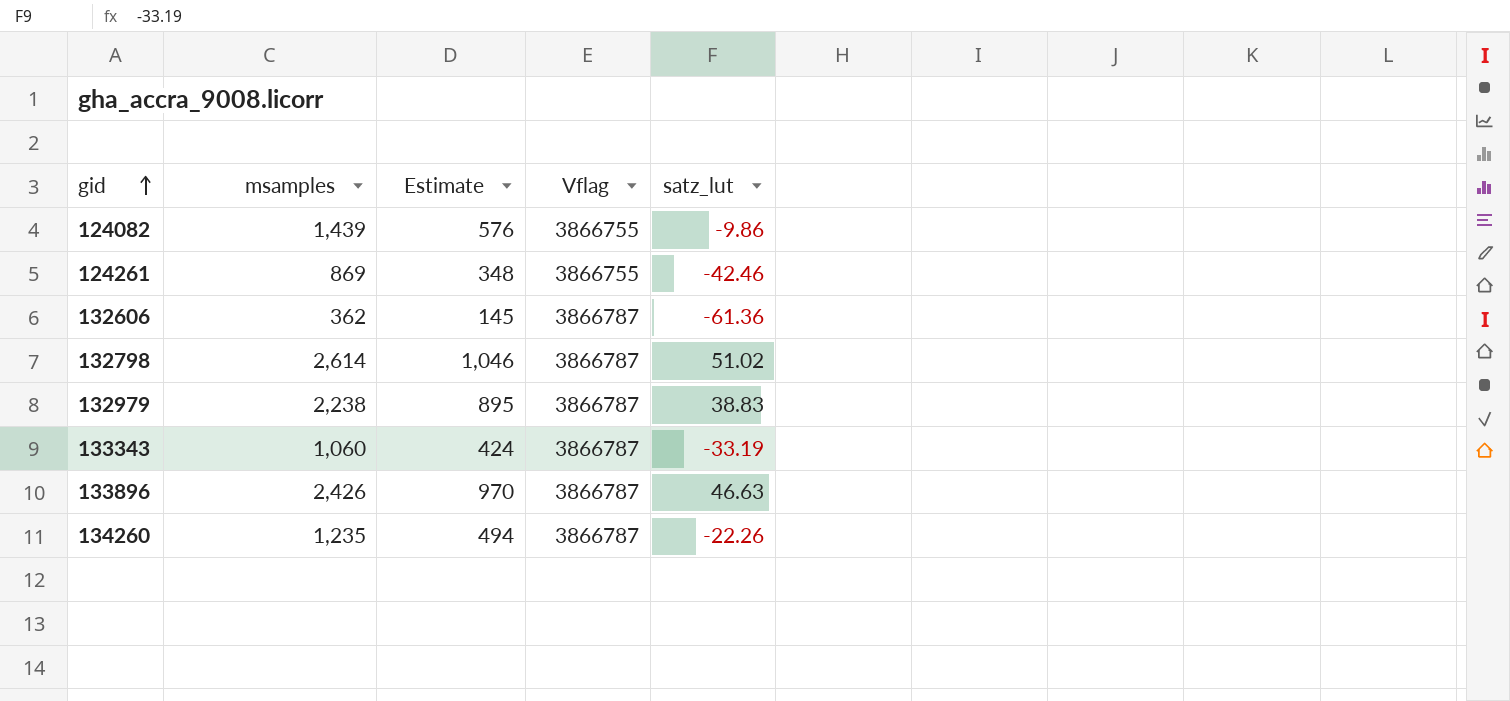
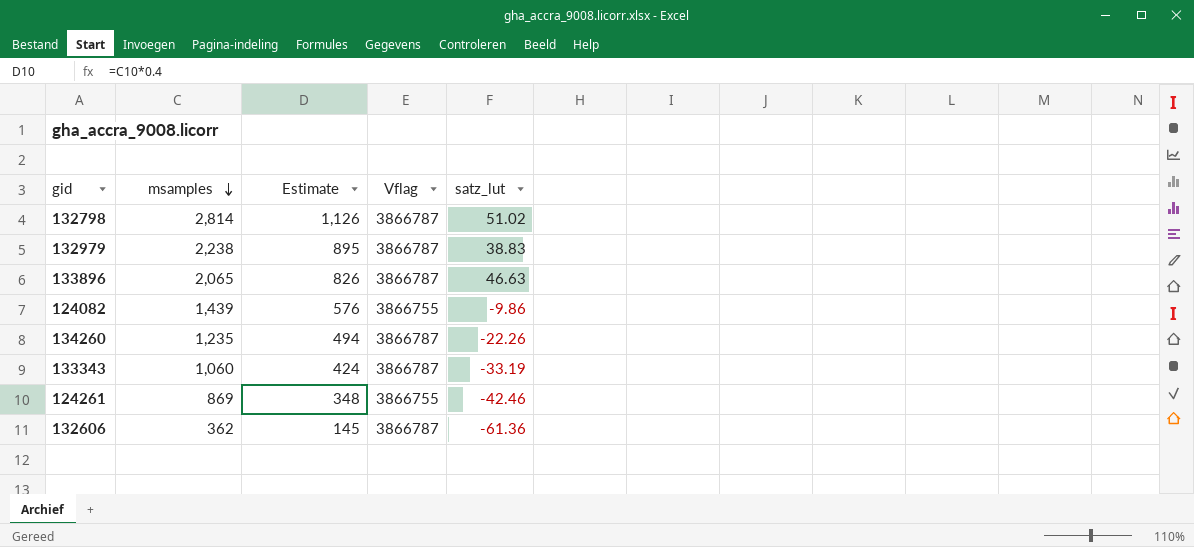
row order: gid ascending -> msamples descending
132798 | msamples: 2,614 -> 2,814
132798 | Estimate: 1,046 -> 1,126
133896 | msamples: 2,426 -> 2,065
133896 | Estimate: 970 -> 826

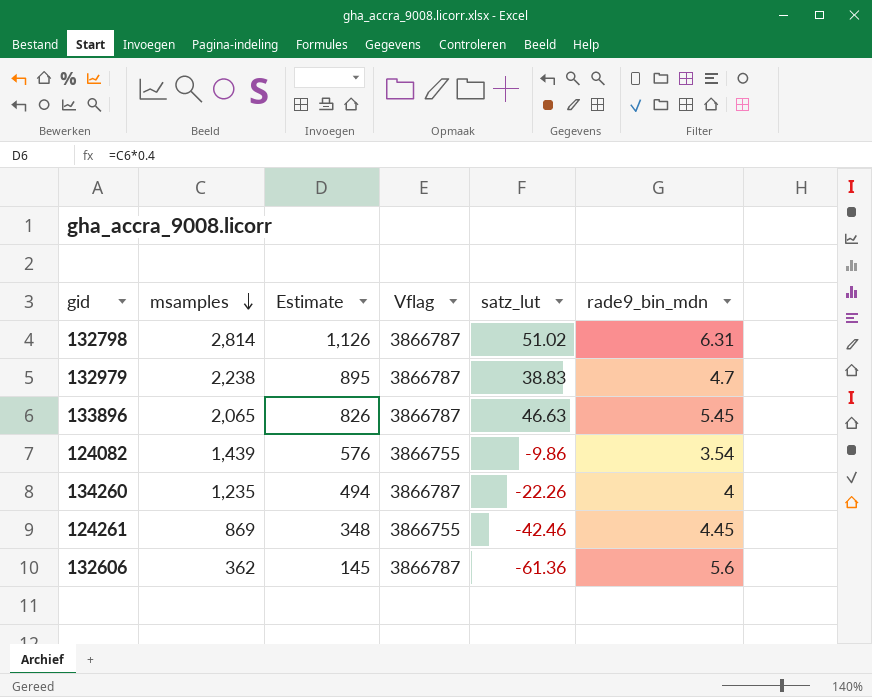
column rade9_bin_mdn | position: none -> 6
row 133343: 1,060 | 424 | 3866787 | -33.19 -> none

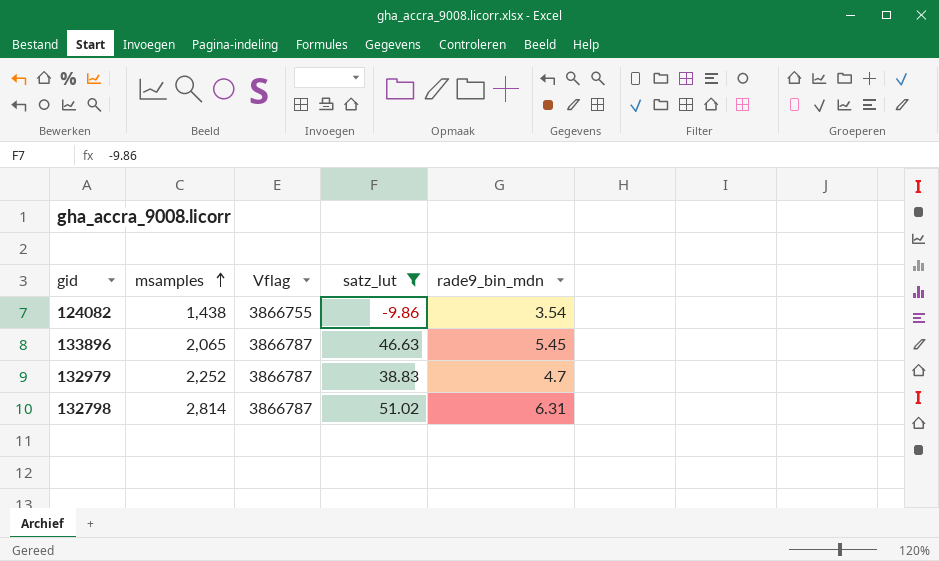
filter: none -> satz_lut >= -9.86
row order: msamples descending -> msamples ascending
column Estimate | formula: [msamples] * 0.4 -> none
124082 | msamples: 1,439 -> 1,438
132979 | msamples: 2,238 -> 2,252

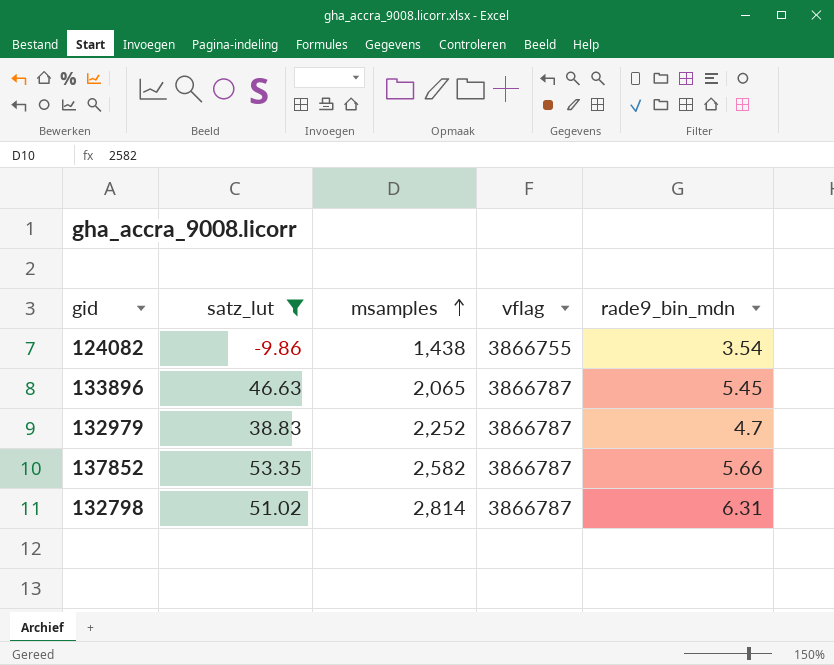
column satz_lut | position: 4 -> 2
column name: Vflag -> vflag
row 137852: none -> 53.35 | 2,582 | 3866787 | 5.66

